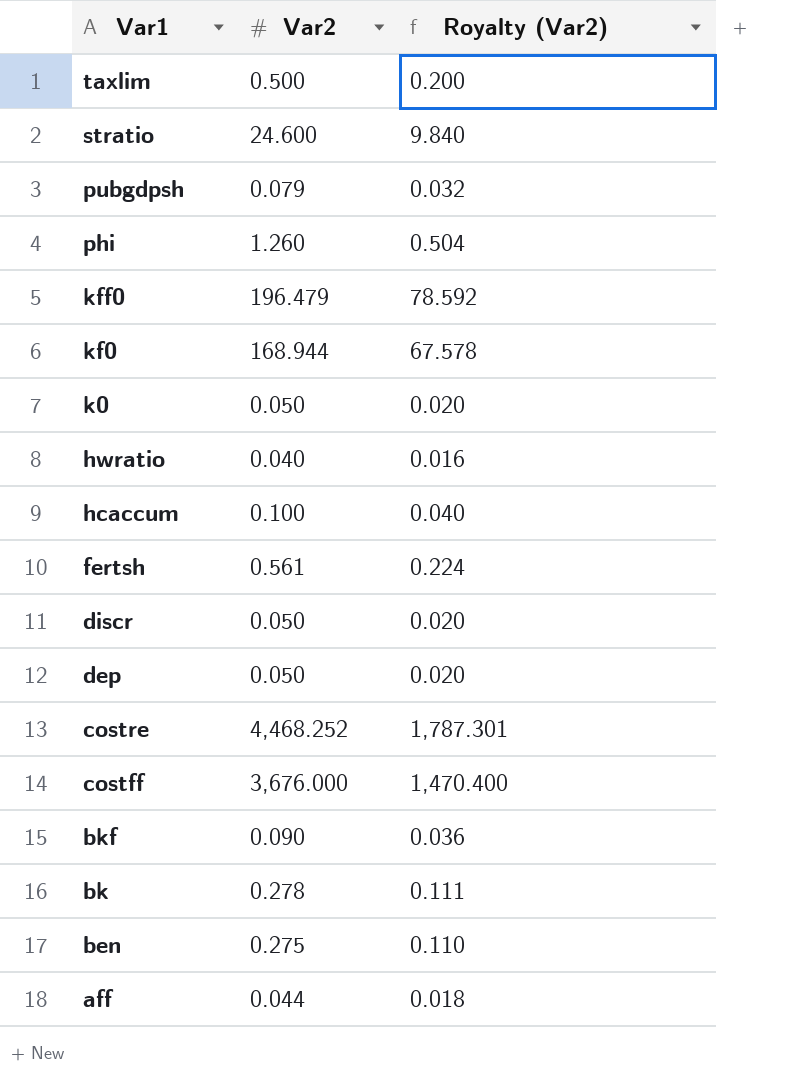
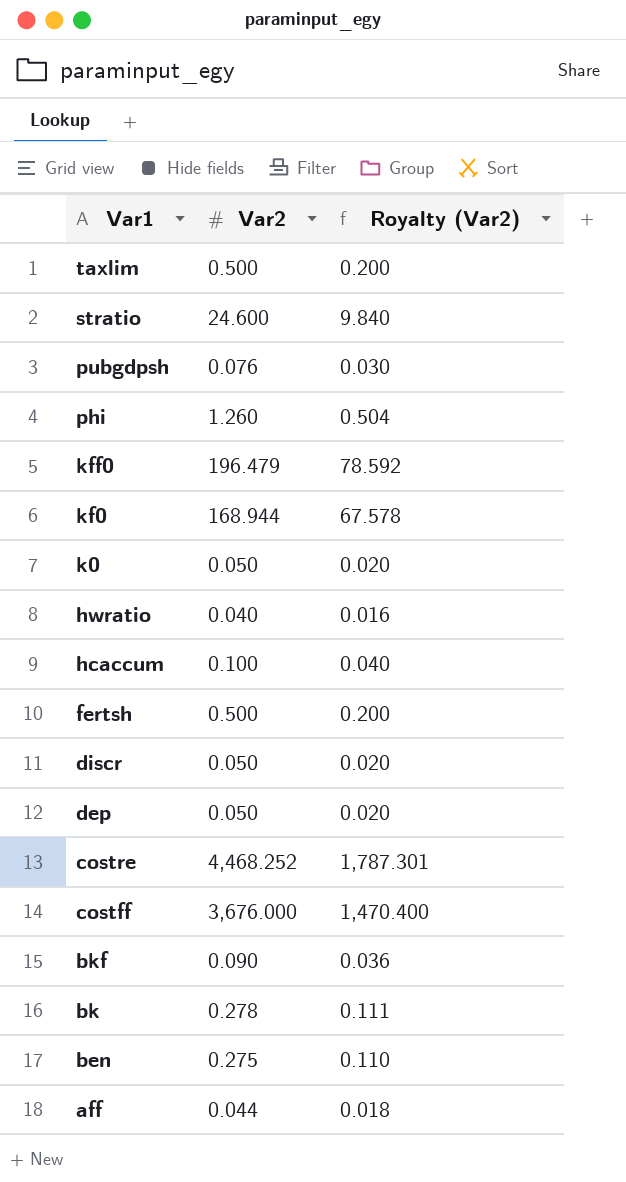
pubgdpsh | Var2: 0.079 -> 0.076
pubgdpsh | Royalty (Var2): 0.032 -> 0.030
fertsh | Var2: 0.561 -> 0.500
fertsh | Royalty (Var2): 0.224 -> 0.200

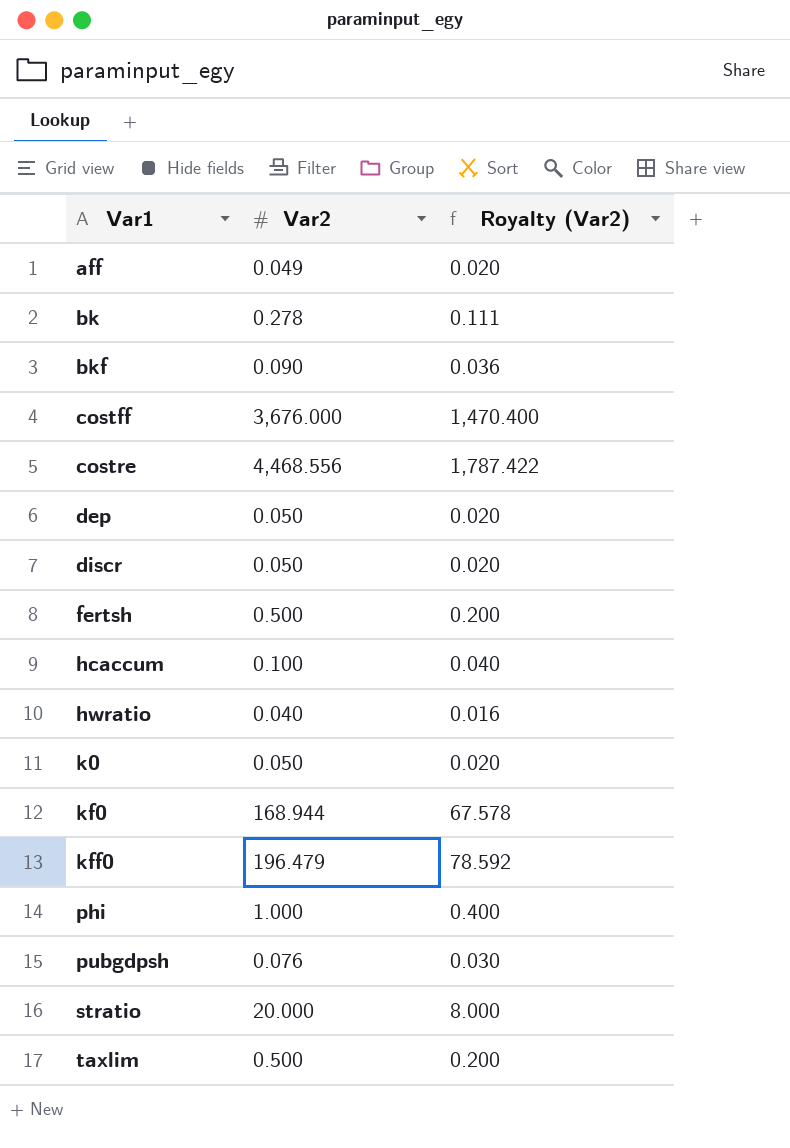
row order: Var1 descending -> Var1 ascending
row ben: 0.275 | 0.110 -> none
aff | Var2: 0.044 -> 0.049
aff | Royalty (Var2): 0.018 -> 0.020
costre | Var2: 4,468.252 -> 4,468.556
costre | Royalty (Var2): 1,787.301 -> 1,787.422
phi | Var2: 1.260 -> 1.000
phi | Royalty (Var2): 0.504 -> 0.400
stratio | Var2: 24.600 -> 20.000
stratio | Royalty (Var2): 9.840 -> 8.000

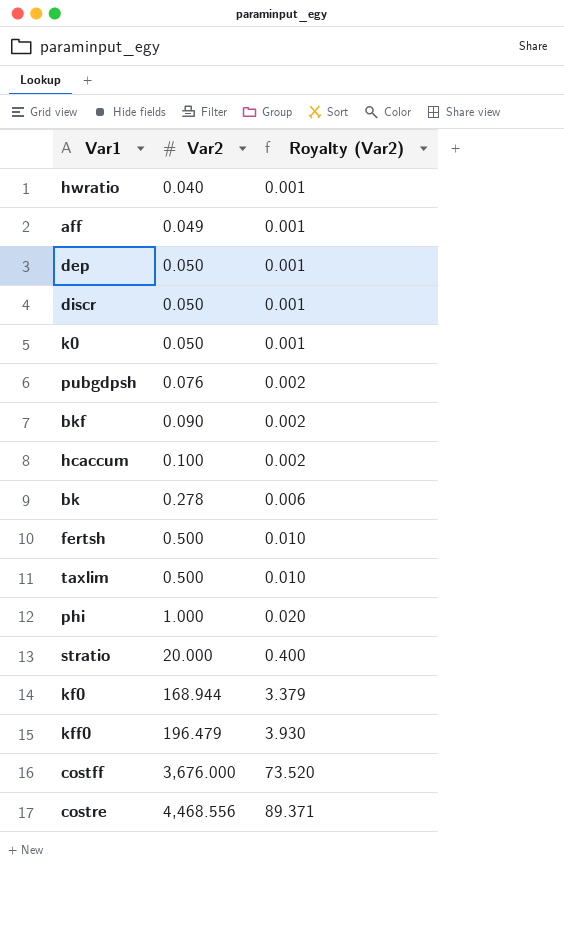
row order: Var1 ascending -> Var2 ascending
column Royalty (Var2) | formula: [Var2] * 0.4 -> [Var2] * 0.02

